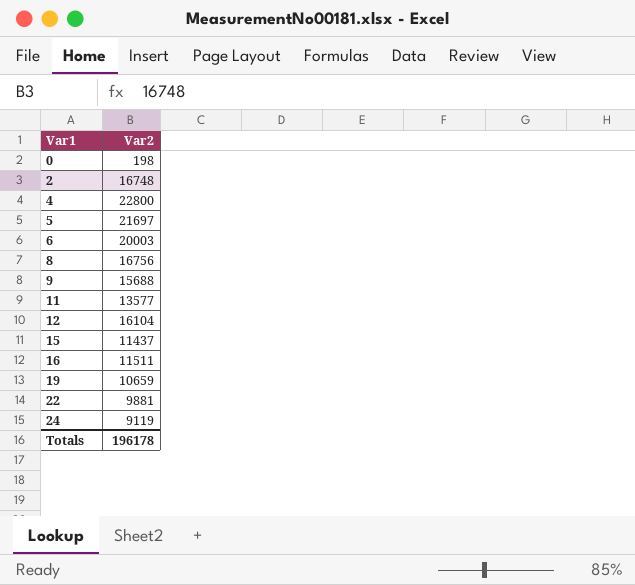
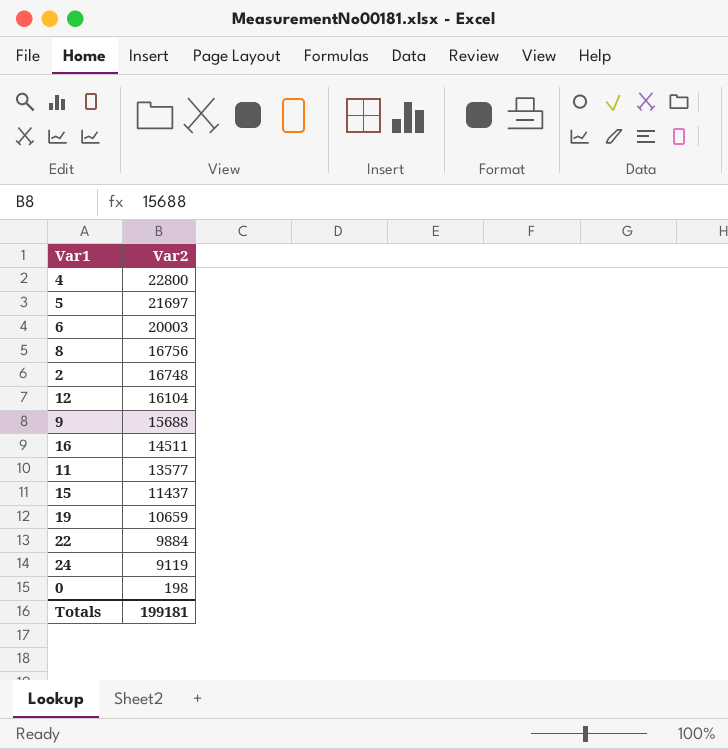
row order: Var1 ascending -> Var2 descending
16 | Var2: 11511 -> 14511
22 | Var2: 9881 -> 9884
Totals | Var2: 196178 -> 199181

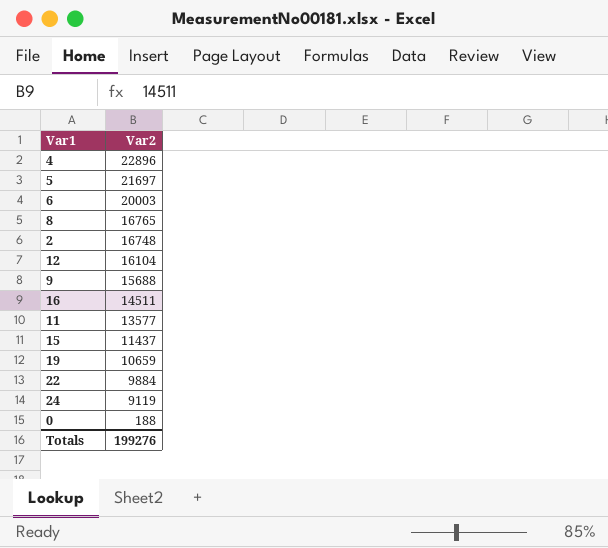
4 | Var2: 22800 -> 22896
8 | Var2: 16756 -> 16765
0 | Var2: 198 -> 188
Totals | Var2: 199181 -> 199276

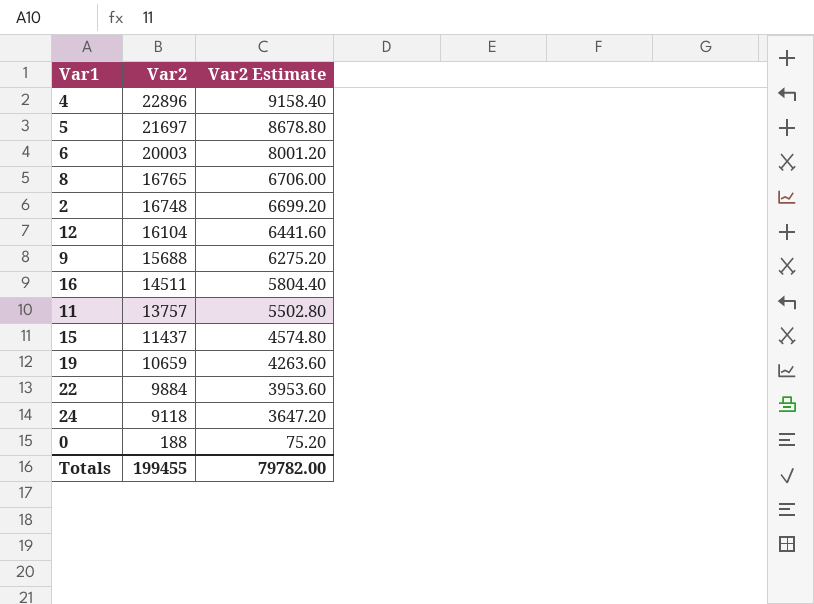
column Var2 Estimate | formula: none -> [Var2] * 0.4
11 | Var2: 13577 -> 13757
24 | Var2: 9119 -> 9118
Totals | Var2: 199276 -> 199455

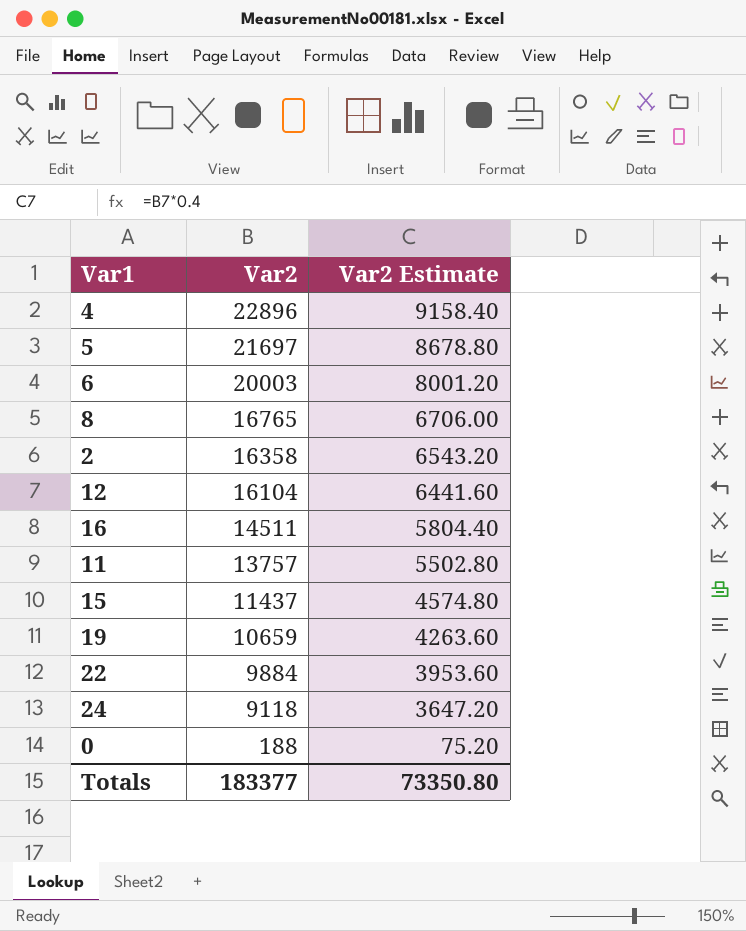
row 9: 15688 | 6275.20 -> none
2 | Var2: 16748 -> 16358
2 | Var2 Estimate: 6699.20 -> 6543.20
Totals | Var2: 199455 -> 183377
Totals | Var2 Estimate: 79782.00 -> 73350.80

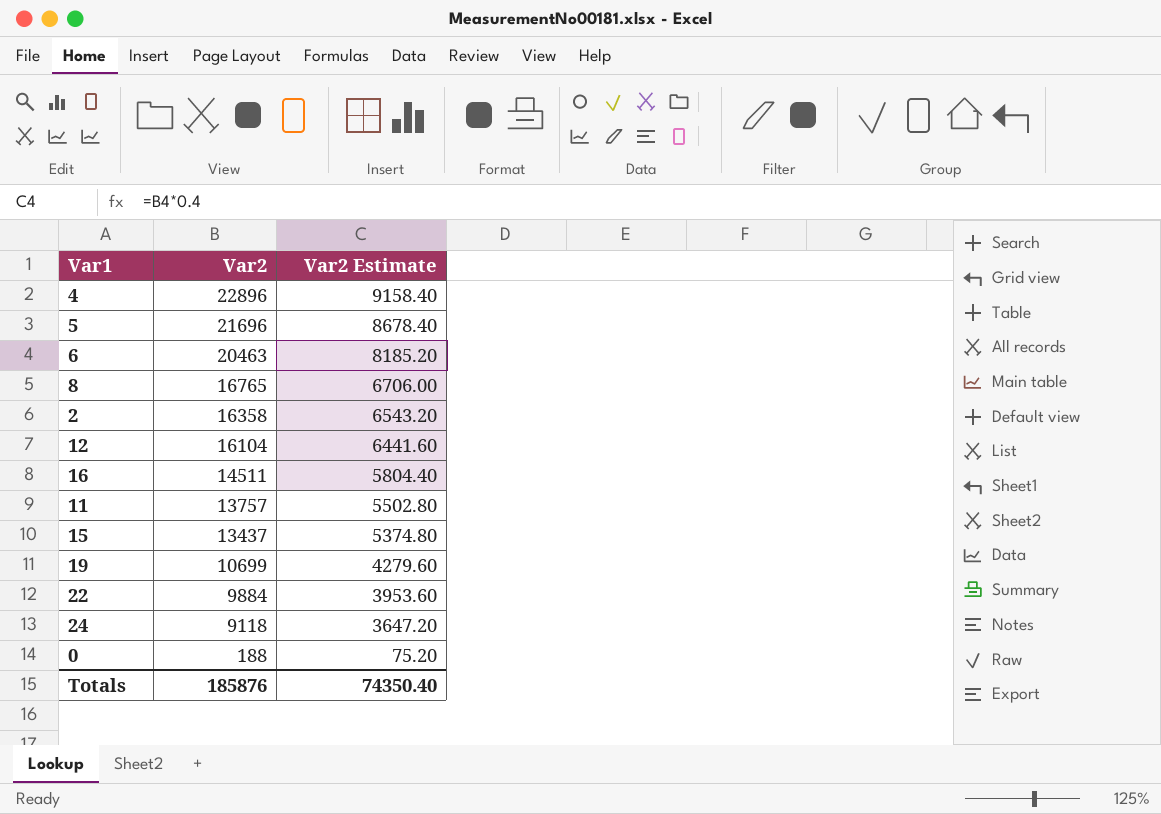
5 | Var2: 21697 -> 21696
5 | Var2 Estimate: 8678.80 -> 8678.40
6 | Var2: 20003 -> 20463
6 | Var2 Estimate: 8001.20 -> 8185.20
15 | Var2: 11437 -> 13437
15 | Var2 Estimate: 4574.80 -> 5374.80
19 | Var2: 10659 -> 10699
19 | Var2 Estimate: 4263.60 -> 4279.60
Totals | Var2: 183377 -> 185876
Totals | Var2 Estimate: 73350.80 -> 74350.40

